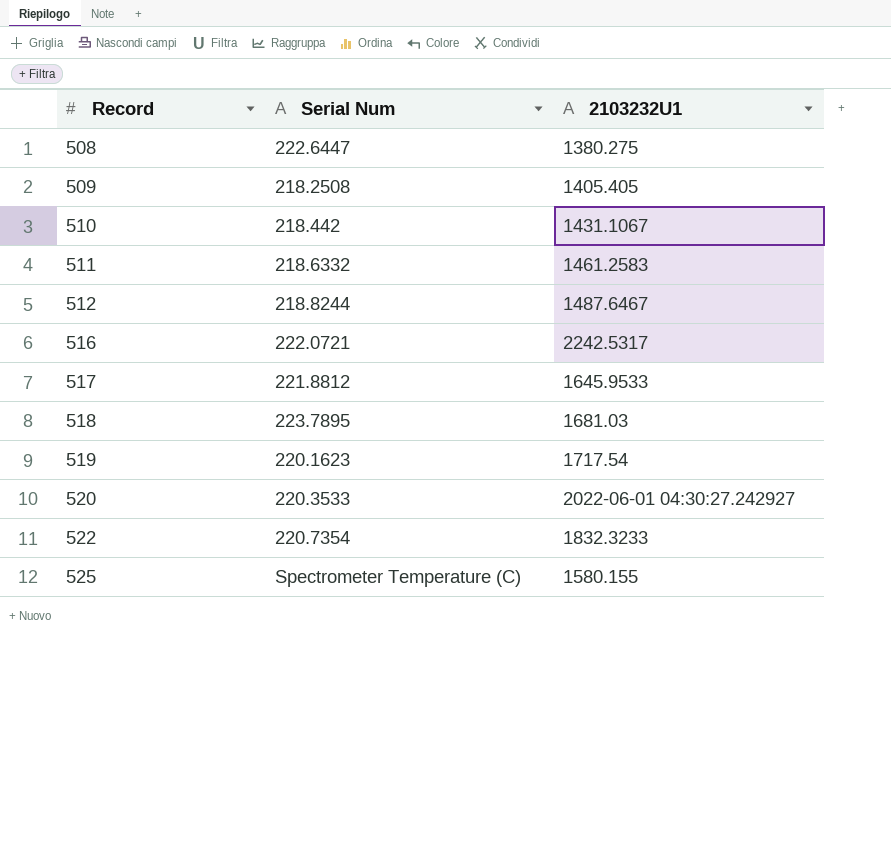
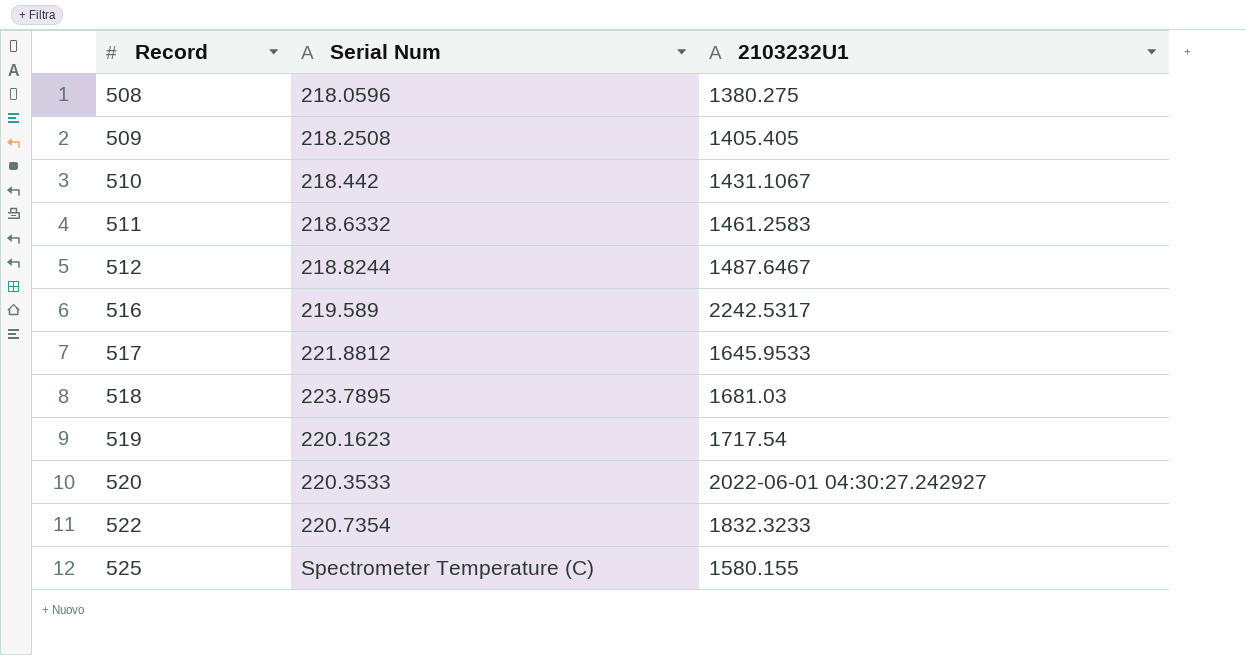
508 | Serial Num: 222.6447 -> 218.0596
516 | Serial Num: 222.0721 -> 219.589

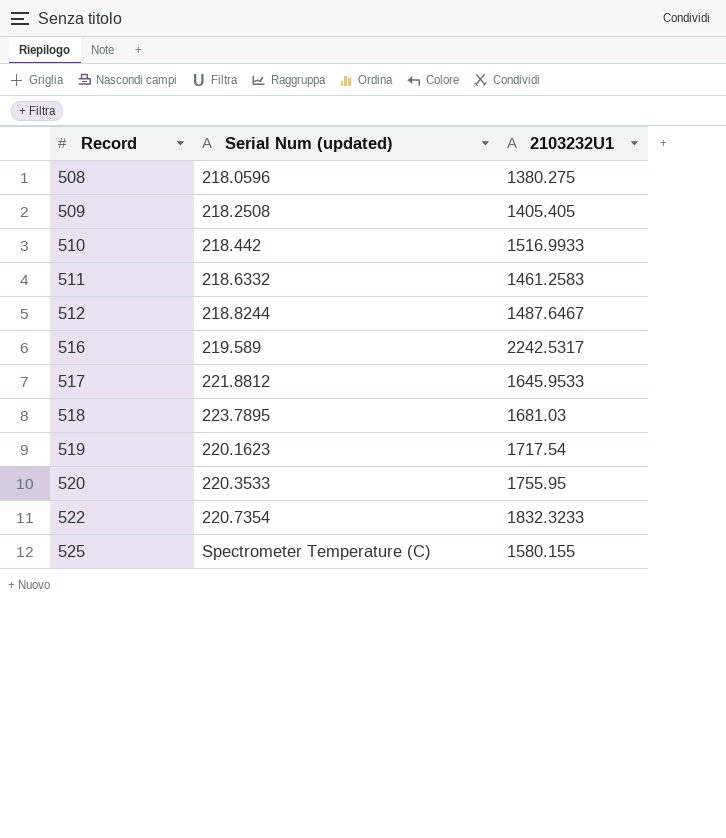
column name: Serial Num -> Serial Num (updated)
510 | 2103232U1: 1431.1067 -> 1516.9933
520 | 2103232U1: 2022-06-01 04:30:27.242927 -> 1755.95

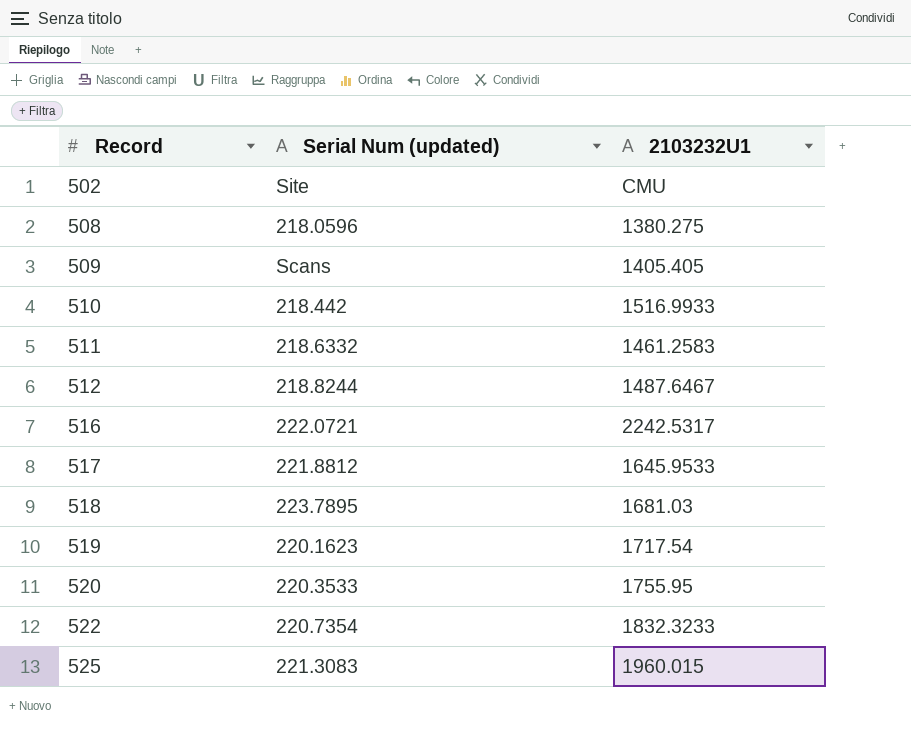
row 502: none -> Site | CMU
509 | Serial Num (updated): 218.2508 -> Scans
516 | Serial Num (updated): 219.589 -> 222.0721
525 | Serial Num (updated): Spectrometer Temperature (C) -> 221.3083
525 | 2103232U1: 1580.155 -> 1960.015

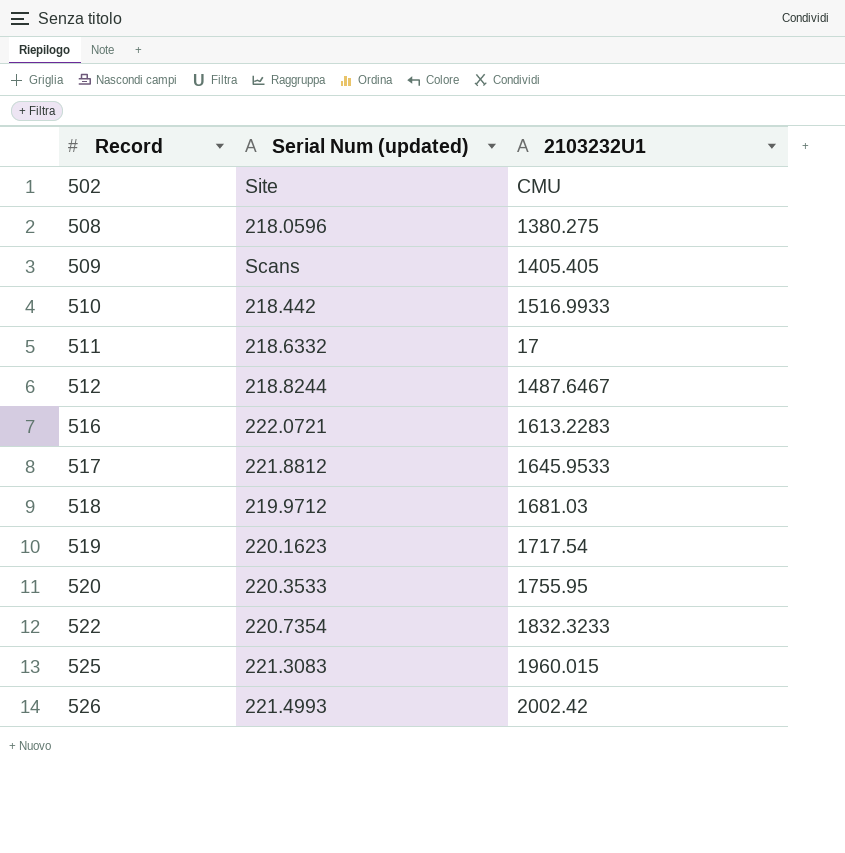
511 | 2103232U1: 1461.2583 -> 17
516 | 2103232U1: 2242.5317 -> 1613.2283
518 | Serial Num (updated): 223.7895 -> 219.9712
row 526: none -> 221.4993 | 2002.42

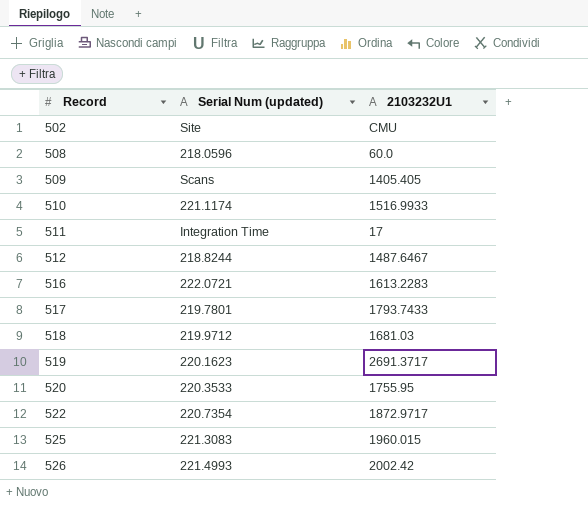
508 | 2103232U1: 1380.275 -> 60.0
510 | Serial Num (updated): 218.442 -> 221.1174
511 | Serial Num (updated): 218.6332 -> Integration Time
517 | Serial Num (updated): 221.8812 -> 219.7801
517 | 2103232U1: 1645.9533 -> 1793.7433
519 | 2103232U1: 1717.54 -> 2691.3717
522 | 2103232U1: 1832.3233 -> 1872.9717

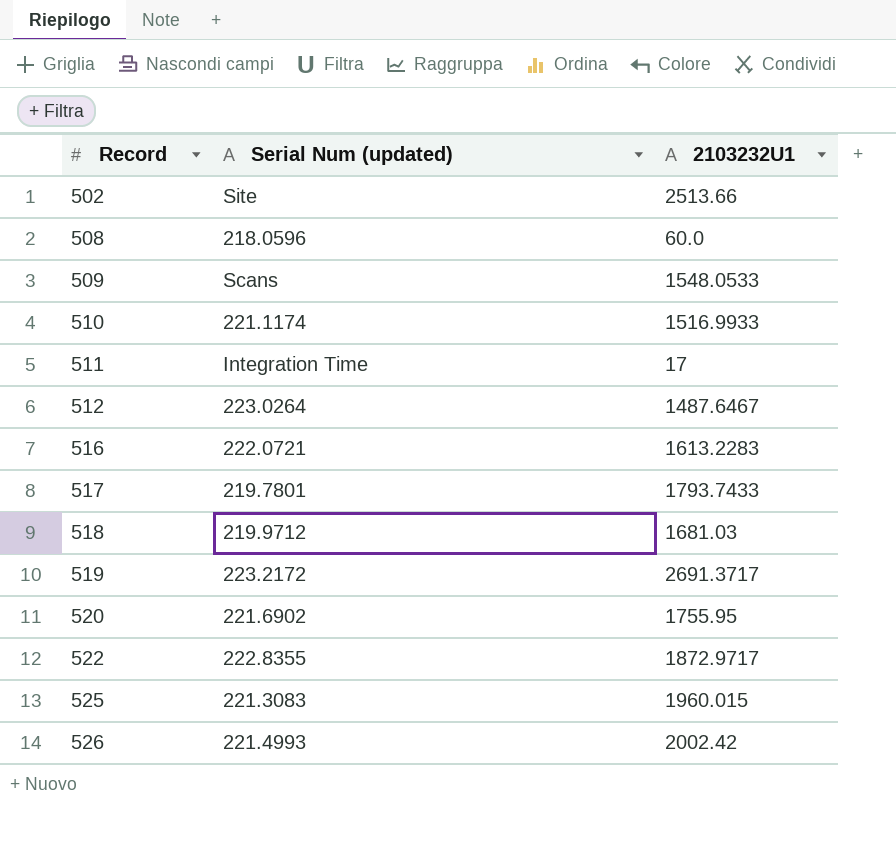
502 | 2103232U1: CMU -> 2513.66
509 | 2103232U1: 1405.405 -> 1548.0533
512 | Serial Num (updated): 218.8244 -> 223.0264
519 | Serial Num (updated): 220.1623 -> 223.2172
520 | Serial Num (updated): 220.3533 -> 221.6902
522 | Serial Num (updated): 220.7354 -> 222.8355

